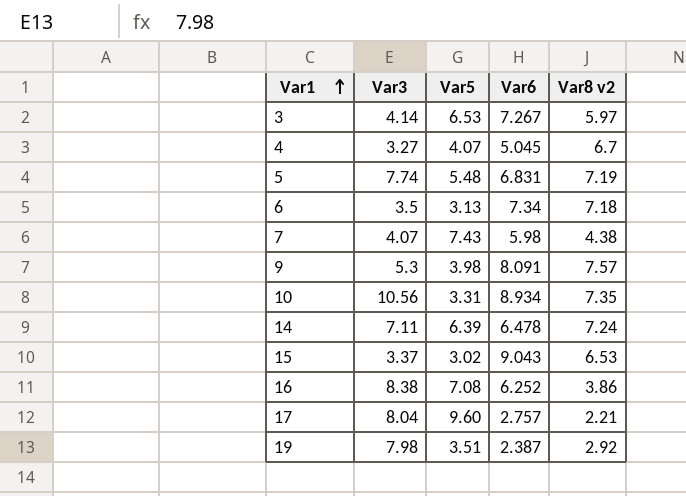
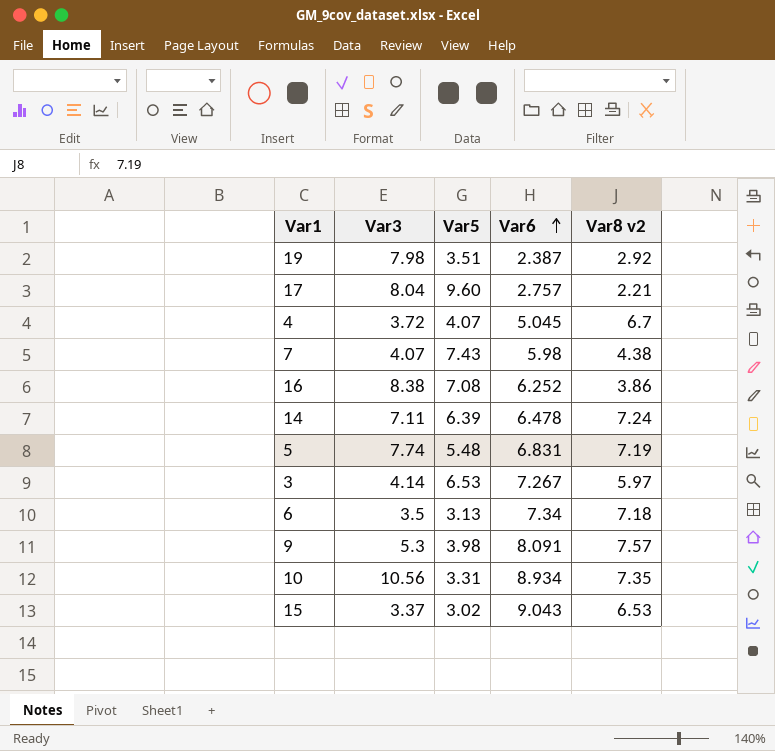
row order: Var1 ascending -> Var6 ascending
4 | Var3: 3.27 -> 3.72

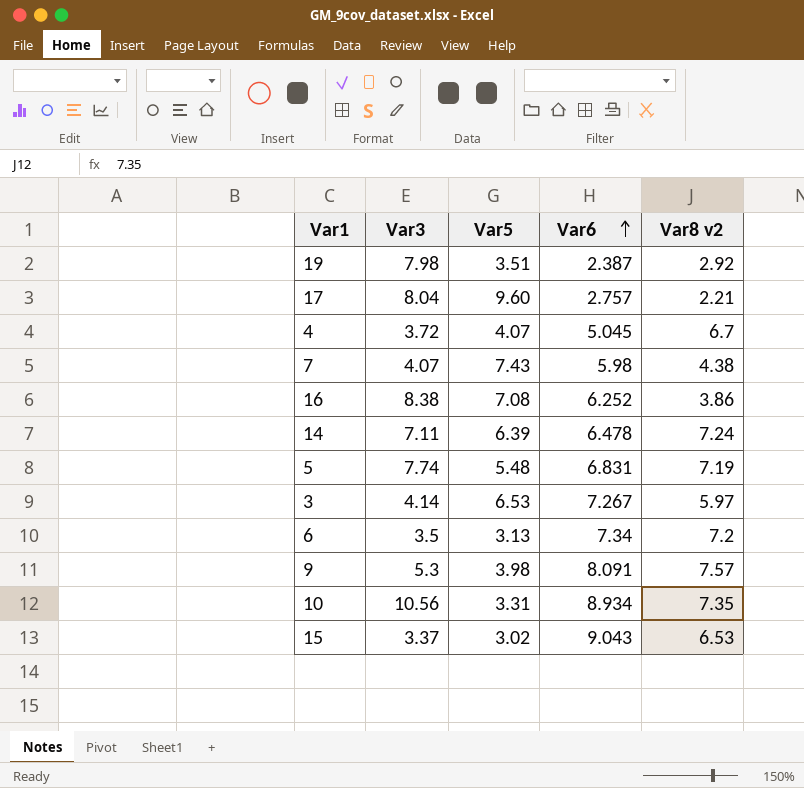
6 | Var8 v2: 7.18 -> 7.2

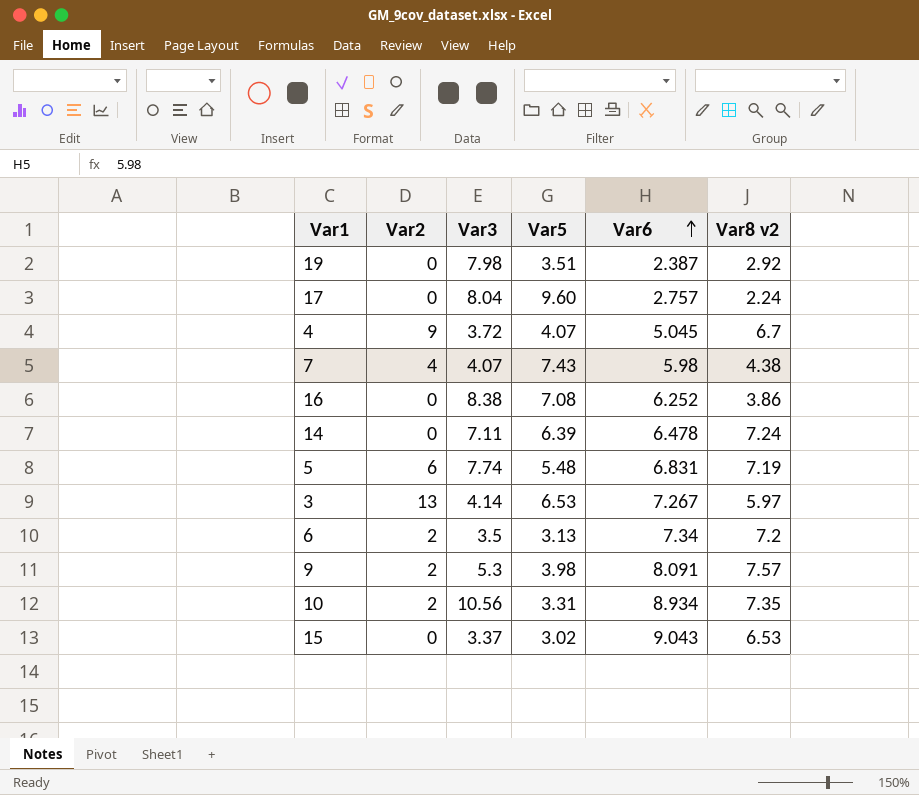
column Var2 | position: none -> 2
17 | Var8 v2: 2.21 -> 2.24

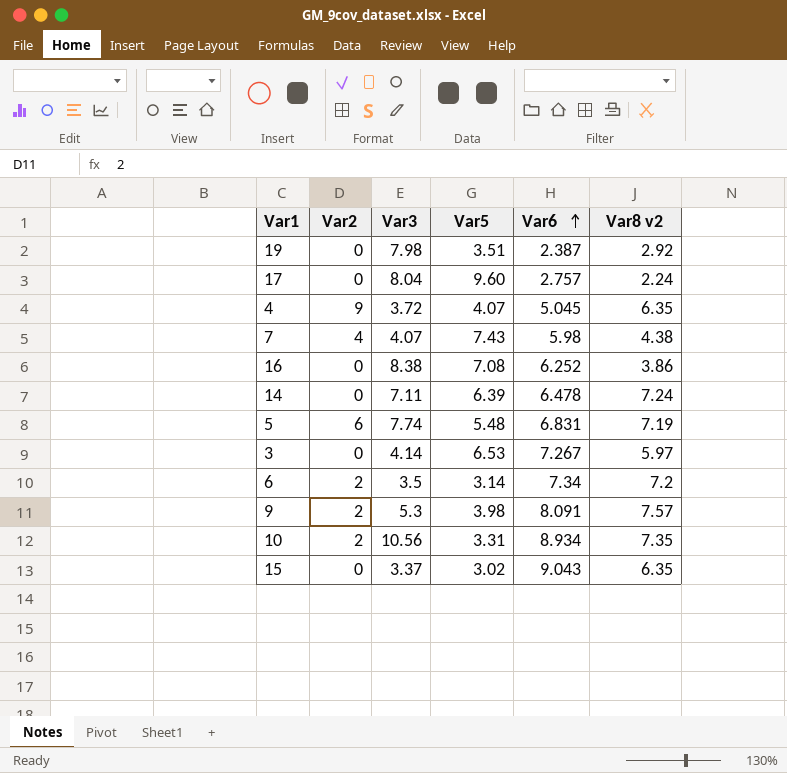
4 | Var8 v2: 6.7 -> 6.35
3 | Var2: 13 -> 0
6 | Var5: 3.13 -> 3.14
15 | Var8 v2: 6.53 -> 6.35

